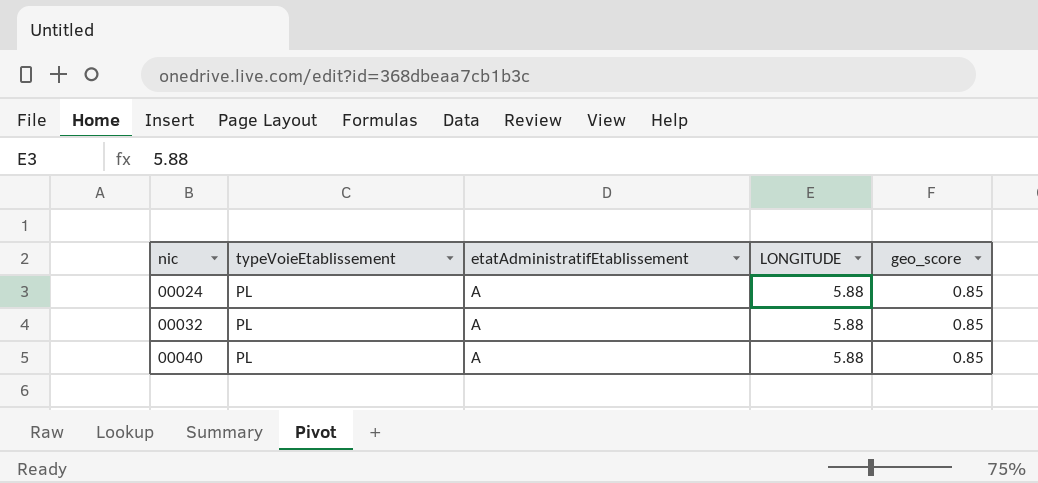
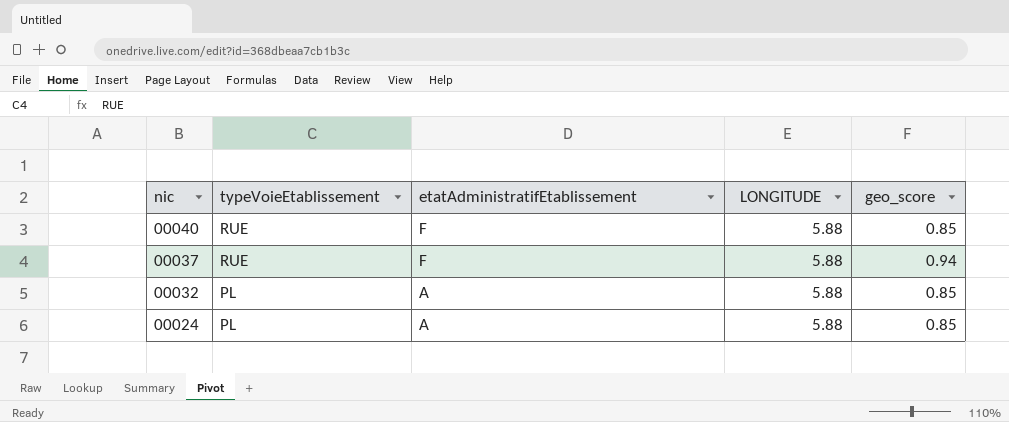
row order: nic ascending -> nic descending
00040 | typeVoieEtablissement: PL -> RUE
00040 | etatAdministratifEtablissement: A -> F
row 00037: none -> RUE | F | 5.88 | 0.94

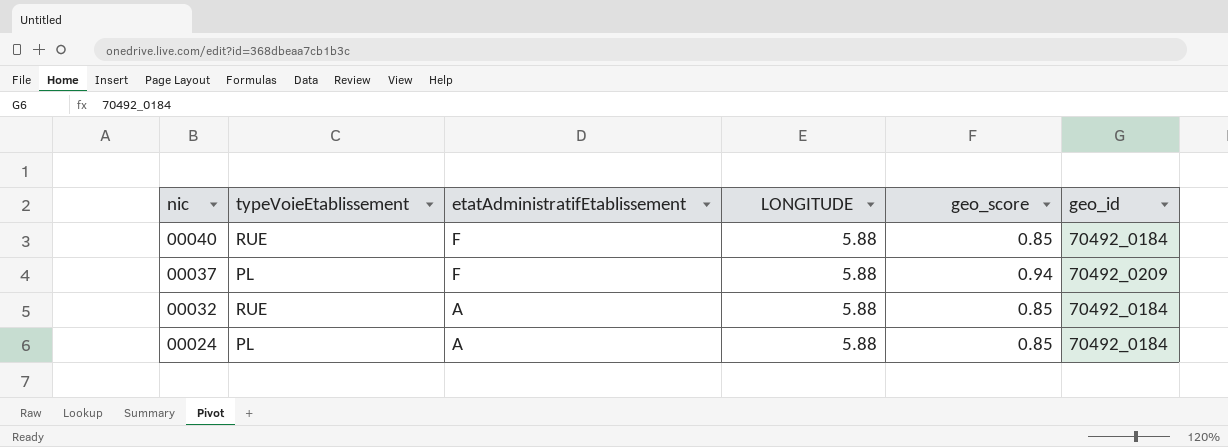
column geo_id | position: none -> 6
00037 | typeVoieEtablissement: RUE -> PL
00032 | typeVoieEtablissement: PL -> RUE

